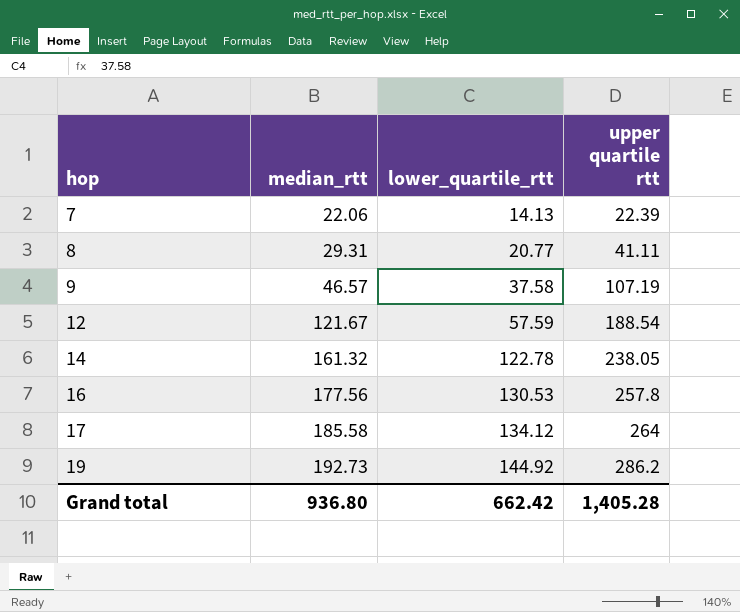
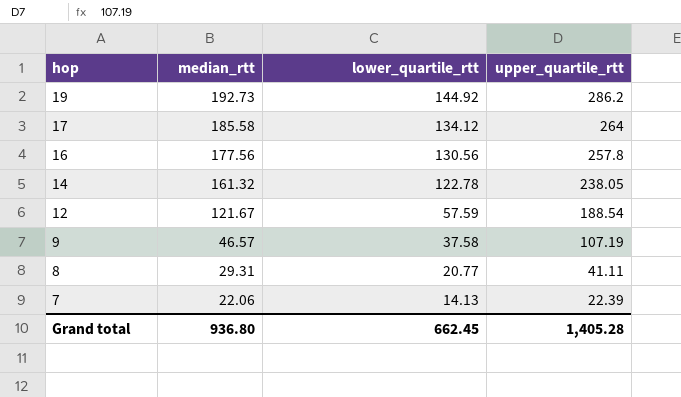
row order: hop ascending -> hop descending
column name: upper quartile rtt -> upper_quartile_rtt
16 | lower_quartile_rtt: 130.53 -> 130.56
Grand total | lower_quartile_rtt: 662.42 -> 662.45

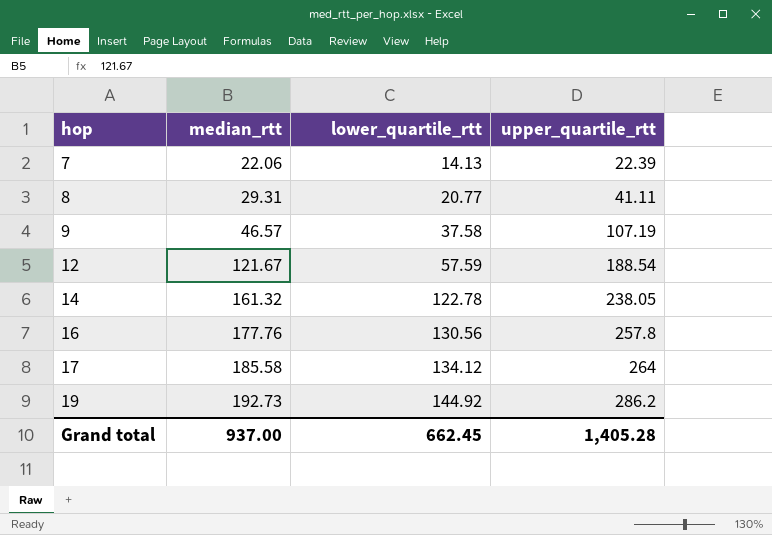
row order: hop descending -> hop ascending
16 | median_rtt: 177.56 -> 177.76
Grand total | median_rtt: 936.80 -> 937.00

